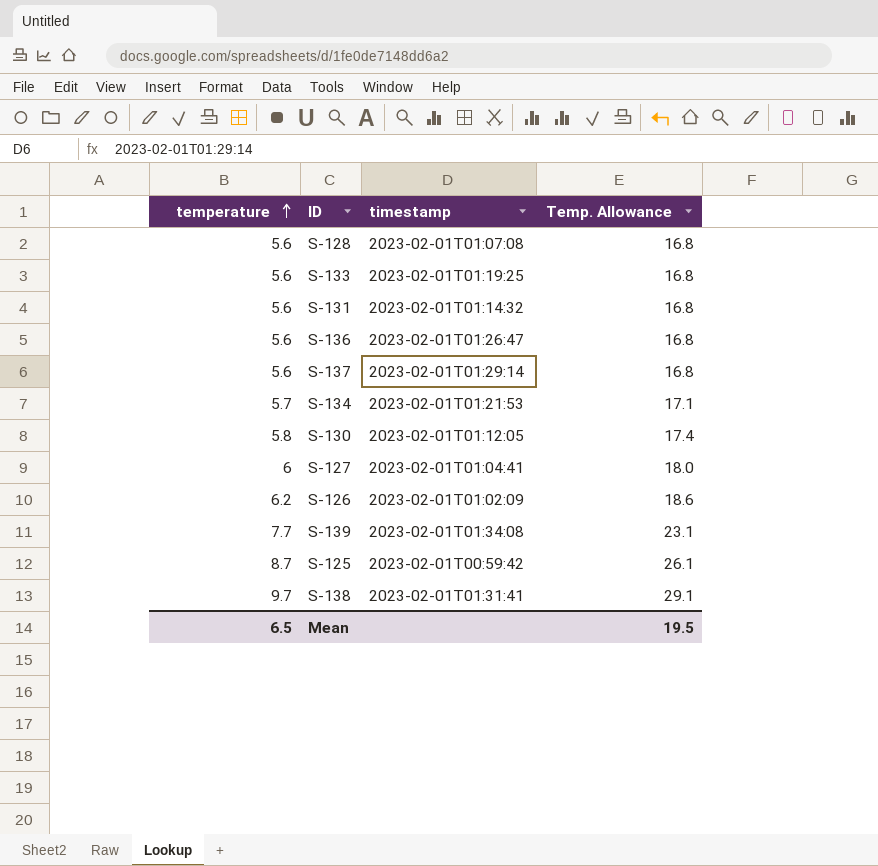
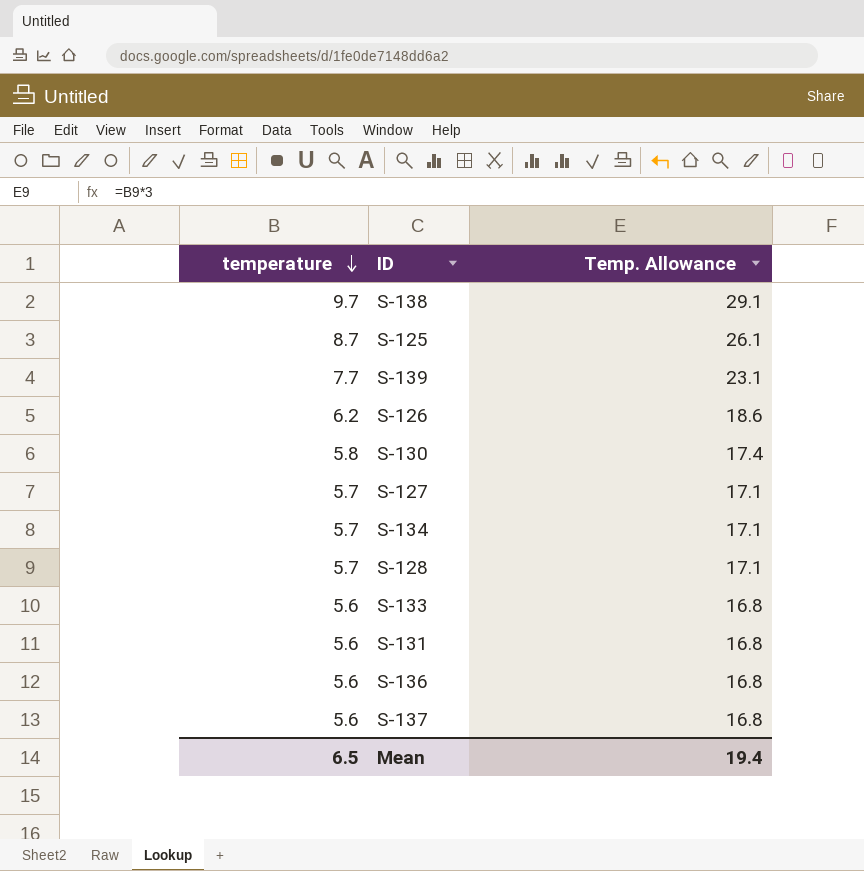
row order: temperature ascending -> temperature descending
column timestamp | position: 3 -> none
S-127 | temperature: 6 -> 5.7
S-127 | Temp. Allowance: 18.0 -> 17.1
S-128 | temperature: 5.6 -> 5.7
S-128 | Temp. Allowance: 16.8 -> 17.1
Mean | Temp. Allowance: 19.5 -> 19.4

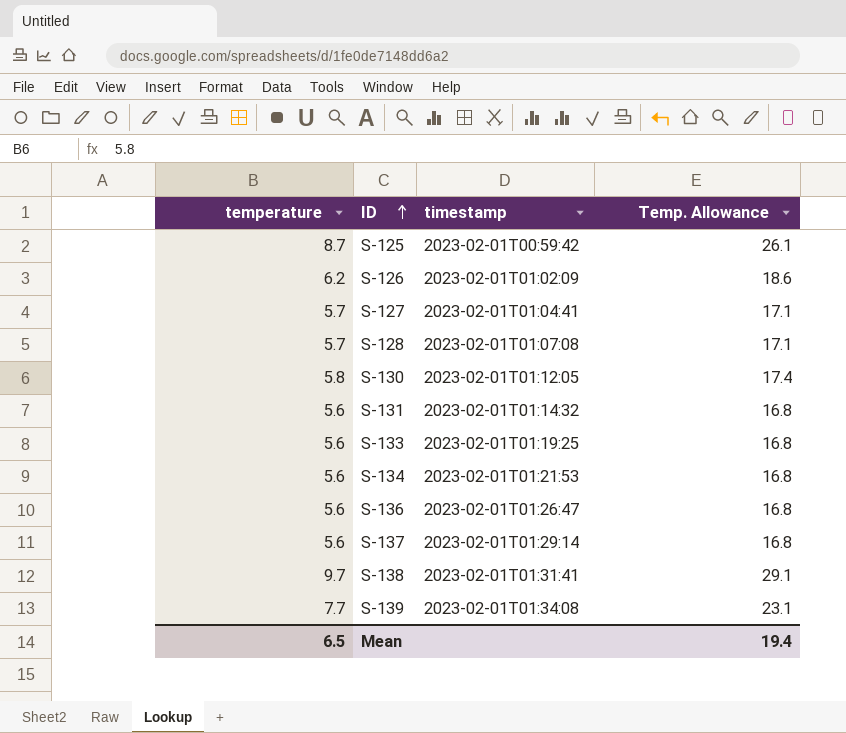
row order: temperature descending -> ID ascending
column timestamp | position: none -> 3
S-134 | temperature: 5.7 -> 5.6
S-134 | Temp. Allowance: 17.1 -> 16.8

